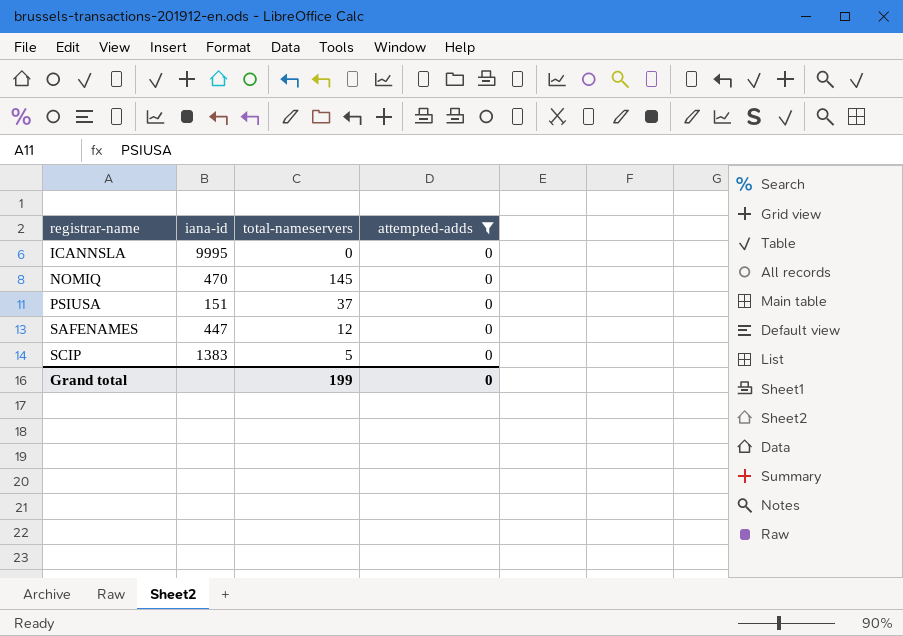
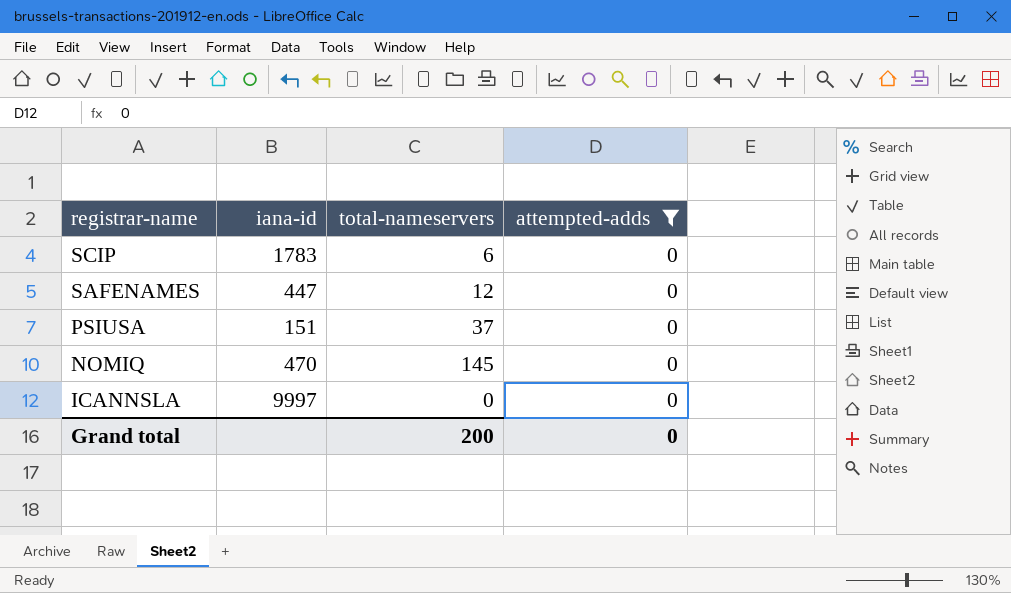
row order: registrar-name ascending -> registrar-name descending
SCIP | iana-id: 1383 -> 1783
SCIP | total-nameservers: 5 -> 6
ICANNSLA | iana-id: 9995 -> 9997
Grand total | total-nameservers: 199 -> 200

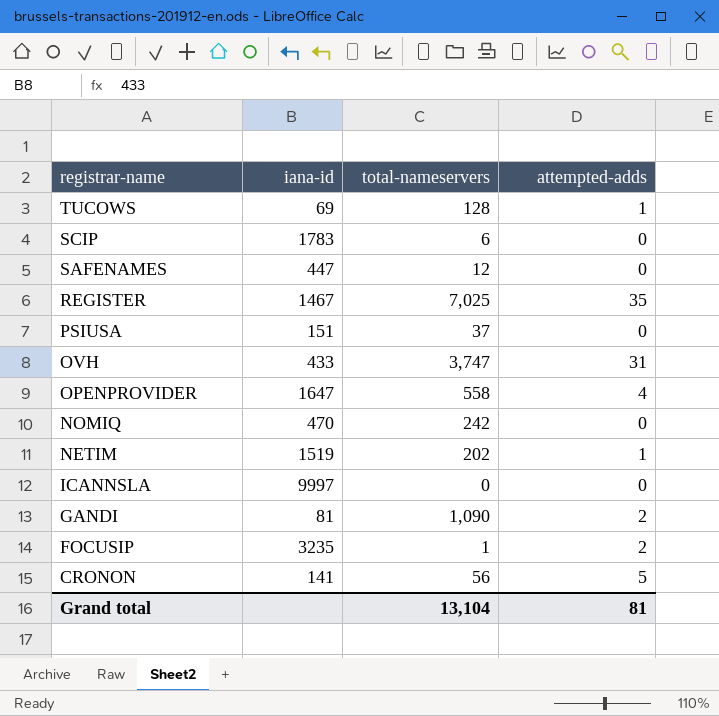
filter: attempted-adds = 0 -> none
NOMIQ | total-nameservers: 145 -> 242
Grand total | total-nameservers: 200 -> 13,104
Grand total | attempted-adds: 0 -> 81

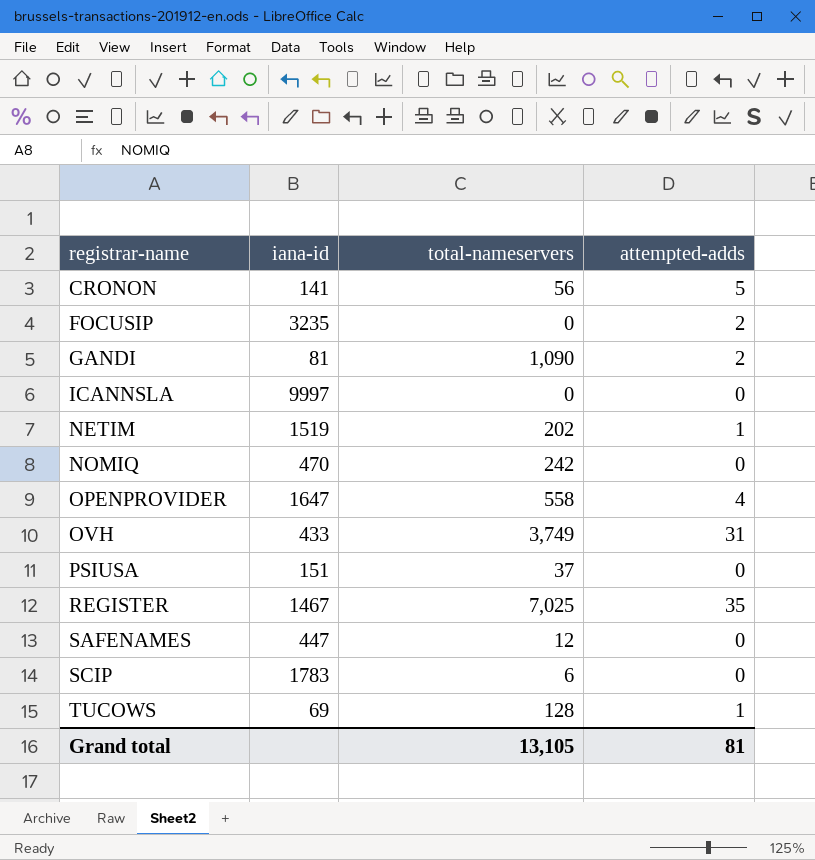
row order: registrar-name descending -> registrar-name ascending
FOCUSIP | total-nameservers: 1 -> 0
OVH | total-nameservers: 3,747 -> 3,749
Grand total | total-nameservers: 13,104 -> 13,105

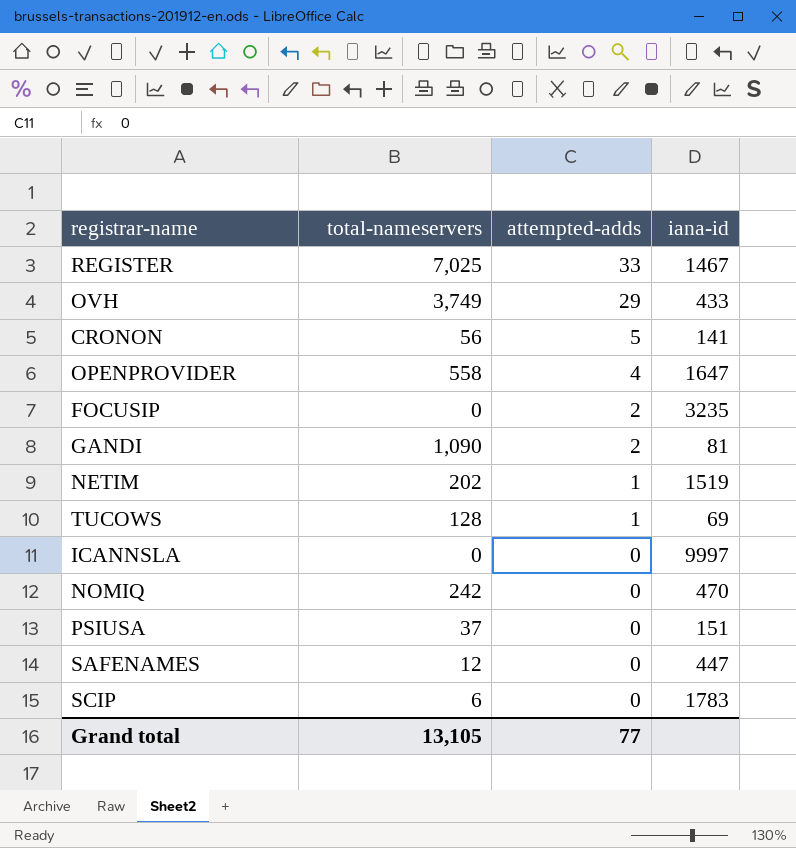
row order: registrar-name ascending -> attempted-adds descending
column iana-id | position: 2 -> 4
REGISTER | attempted-adds: 35 -> 33
OVH | attempted-adds: 31 -> 29
Grand total | attempted-adds: 81 -> 77

